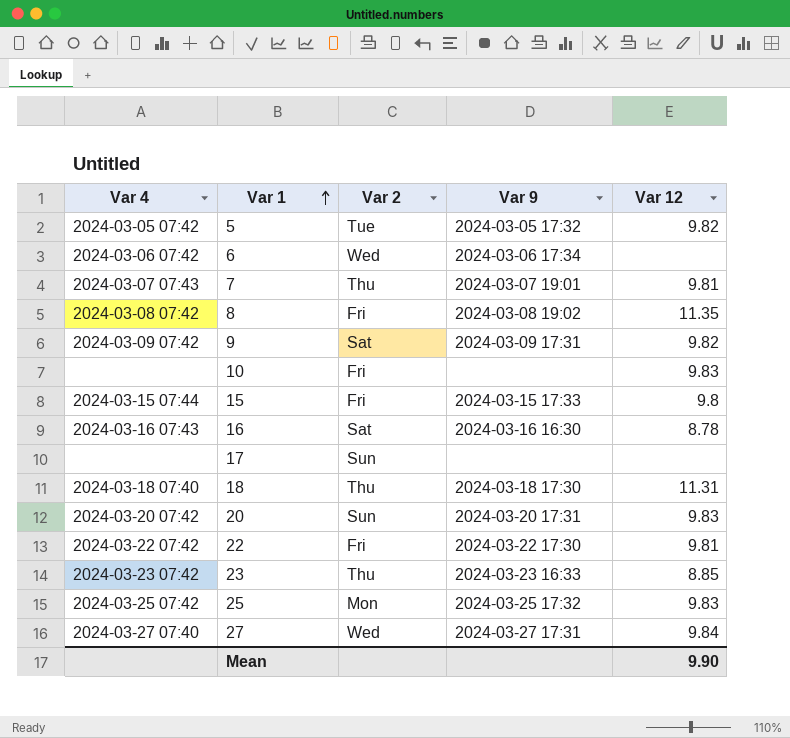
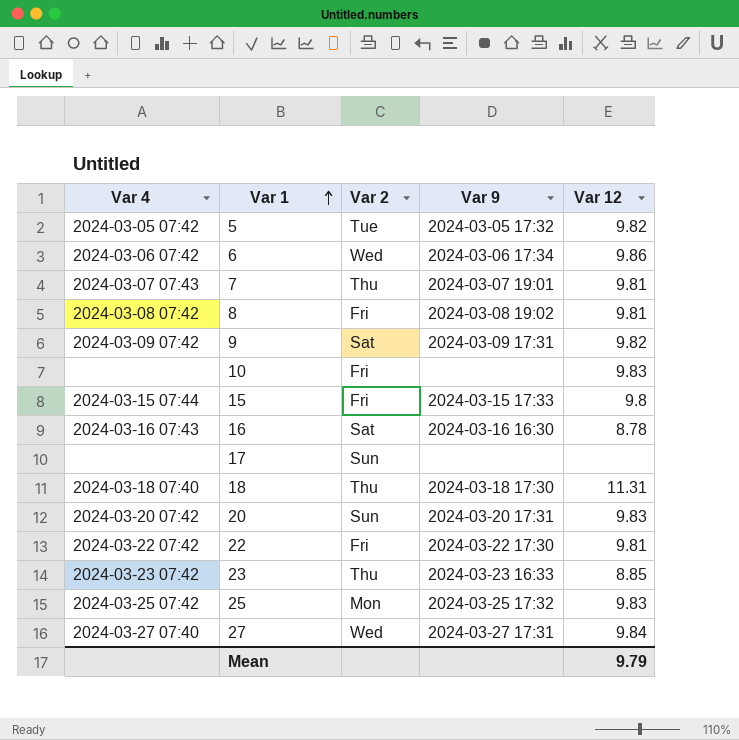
6 | Var 12: none -> 9.86
8 | Var 12: 11.35 -> 9.81
Mean | Var 12: 9.90 -> 9.79

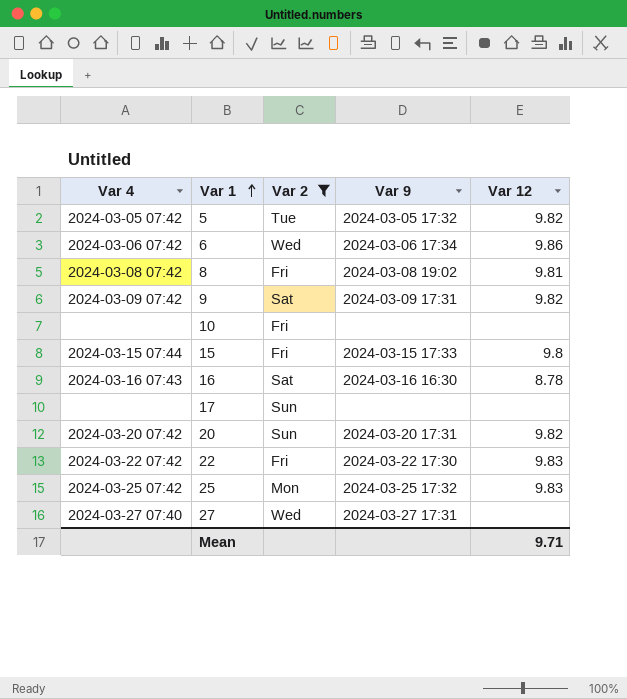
filter: none -> Var 2 != Thu
10 | Var 12: 9.83 -> none
20 | Var 12: 9.83 -> 9.82
22 | Var 12: 9.81 -> 9.83
27 | Var 12: 9.84 -> none
Mean | Var 12: 9.79 -> 9.71

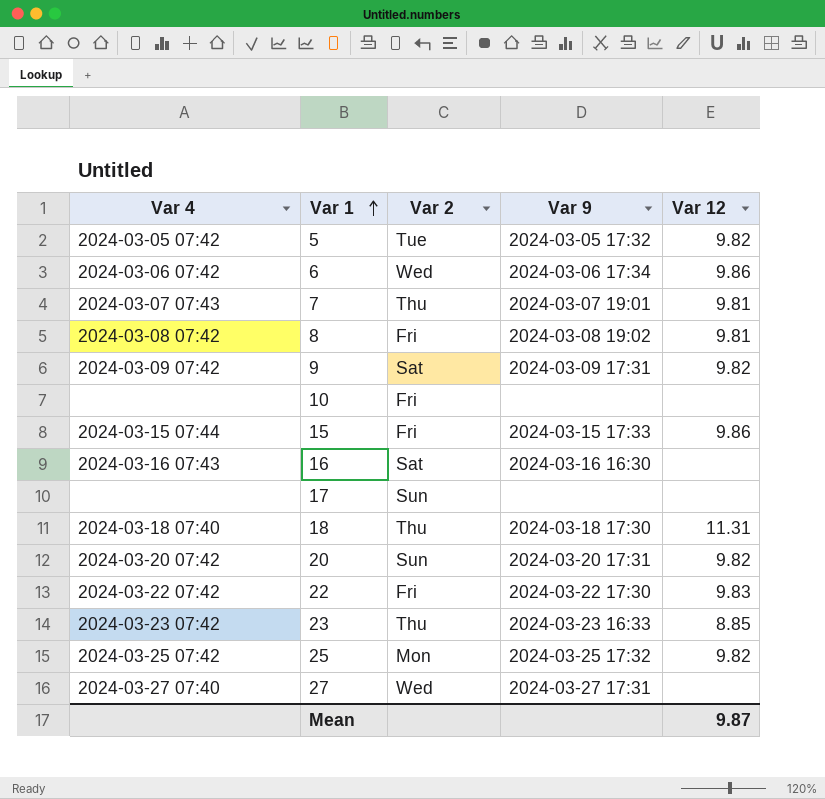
filter: Var 2 != Thu -> none
15 | Var 12: 9.8 -> 9.86
16 | Var 12: 8.78 -> none
25 | Var 12: 9.83 -> 9.82
Mean | Var 12: 9.71 -> 9.87

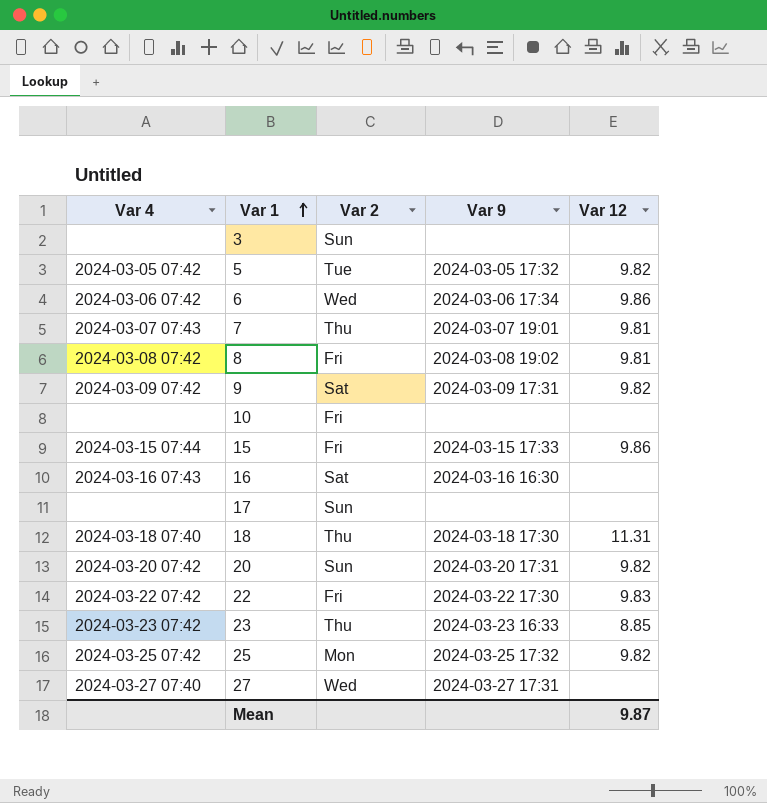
row 3: none -> none | Sun | none | none

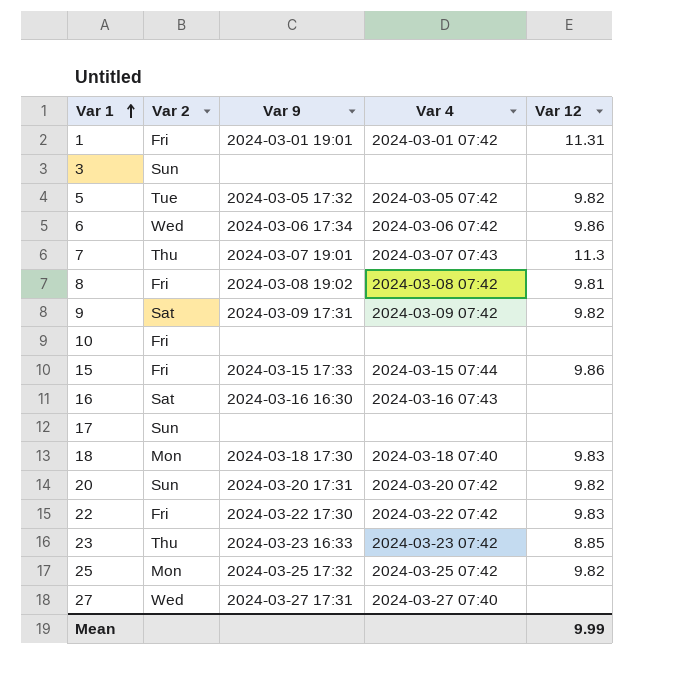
column Var 4 | position: 1 -> 4
row 1: none -> Fri | 2024-03-01 19:01 | 2024-03-01 07:42 | 11.31
7 | Var 12: 9.81 -> 11.3
18 | Var 2: Thu -> Mon
18 | Var 12: 11.31 -> 9.83
Mean | Var 12: 9.87 -> 9.99

